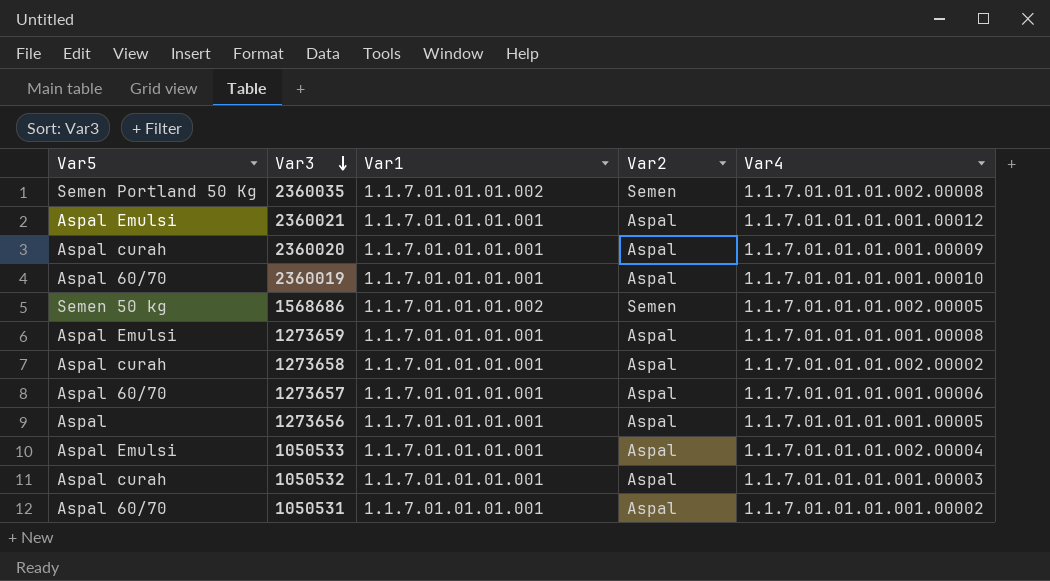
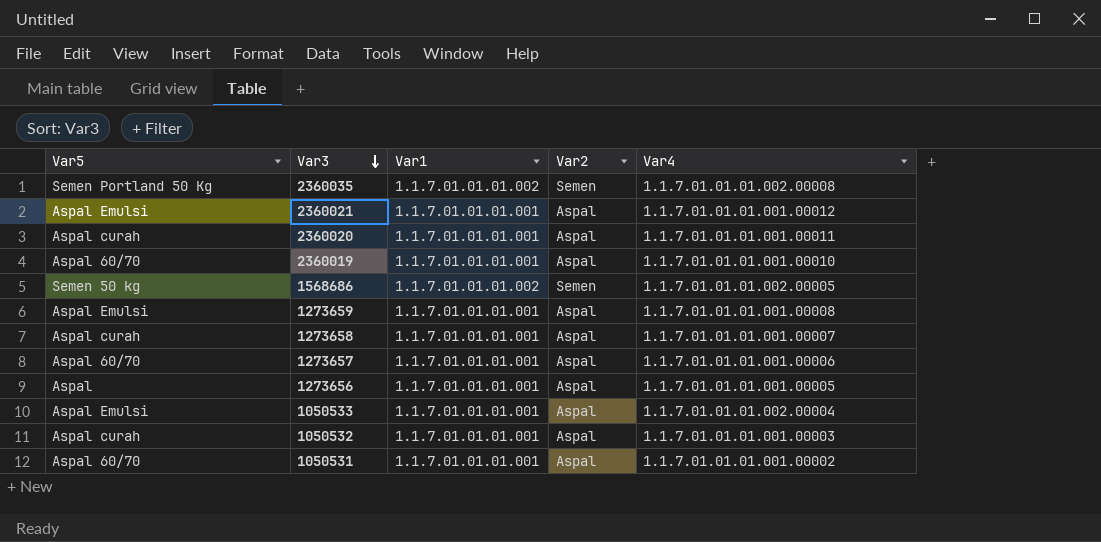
2360020 | Var4: 1.1.7.01.01.01.001.00009 -> 1.1.7.01.01.01.001.00011
1273658 | Var4: 1.1.7.01.01.01.002.00002 -> 1.1.7.01.01.01.001.00007

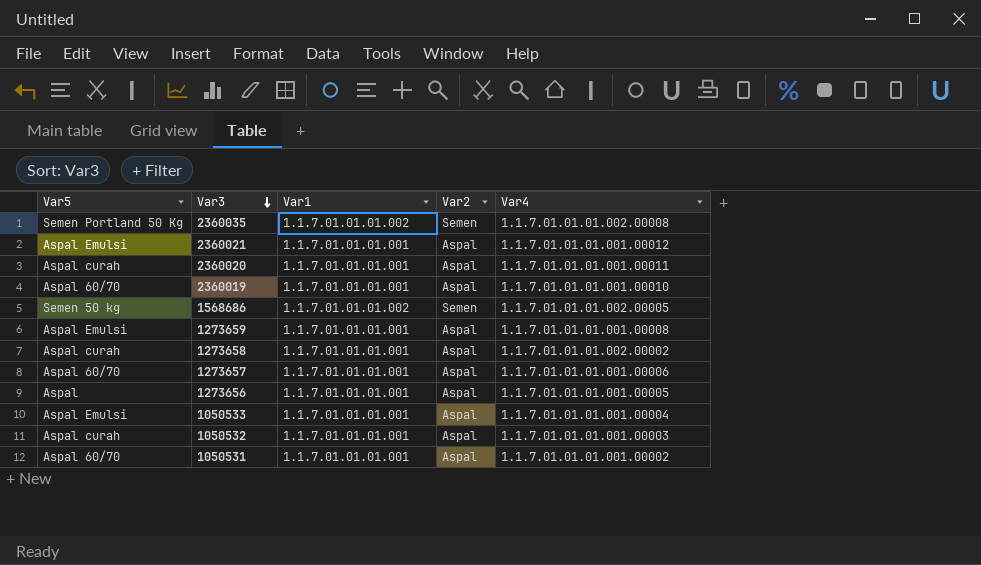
1273658 | Var4: 1.1.7.01.01.01.001.00007 -> 1.1.7.01.01.01.002.00002
1050533 | Var4: 1.1.7.01.01.01.002.00004 -> 1.1.7.01.01.01.001.00004

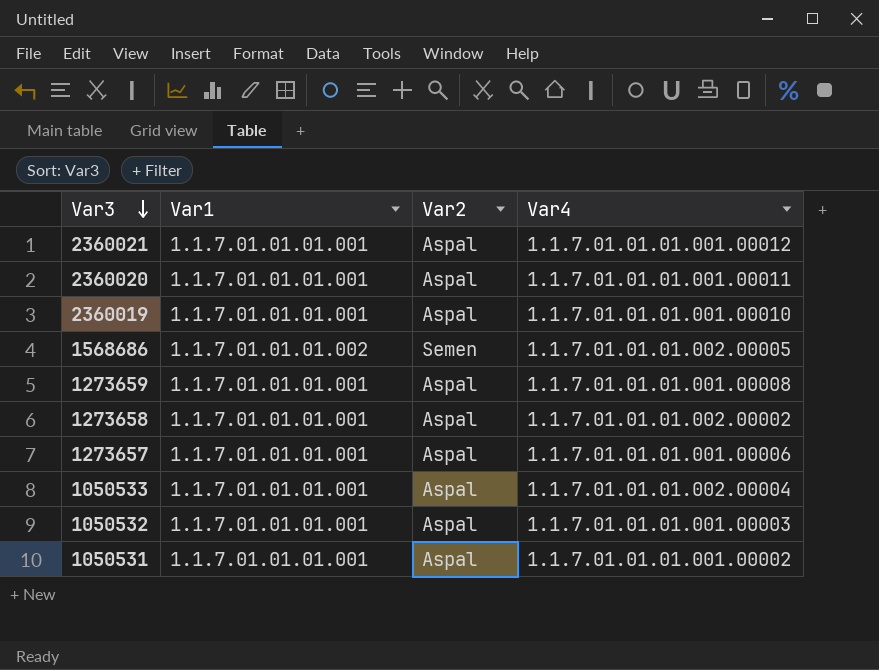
column Var5 | position: 1 -> none
row 2360035: Semen Portland 50 Kg | 1.1.7.01.01.01.002 | Semen | 1.1.7.01.01.01.002.00008 -> none
row 1273656: Aspal | 1.1.7.01.01.01.001 | Aspal | 1.1.7.01.01.01.001.00005 -> none
1050533 | Var4: 1.1.7.01.01.01.001.00004 -> 1.1.7.01.01.01.002.00004

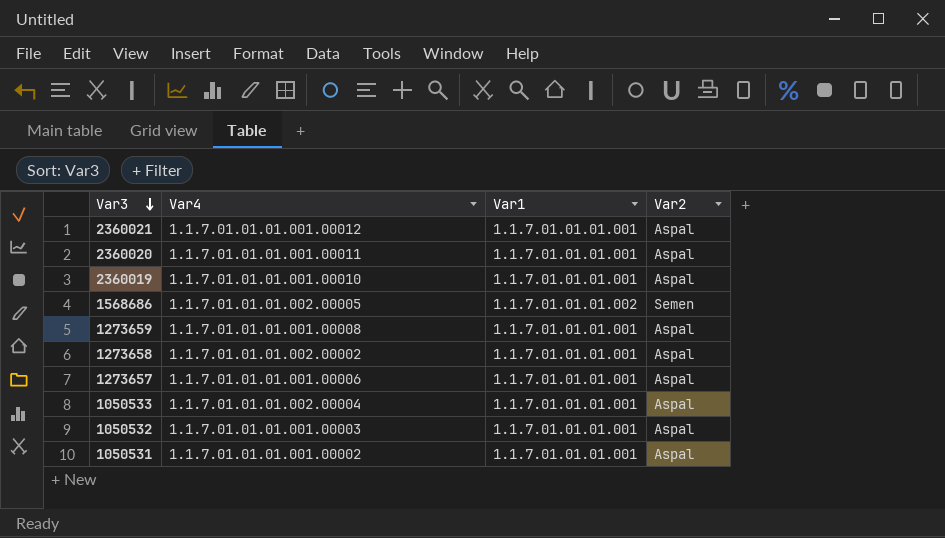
column Var4 | position: 4 -> 2

